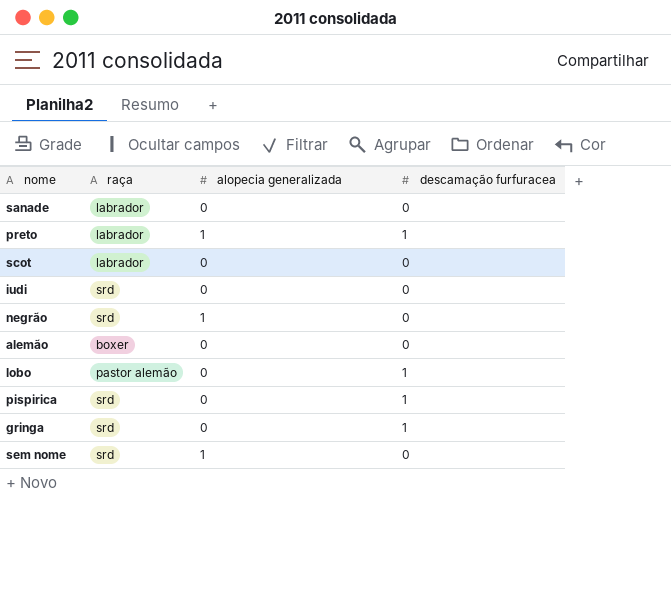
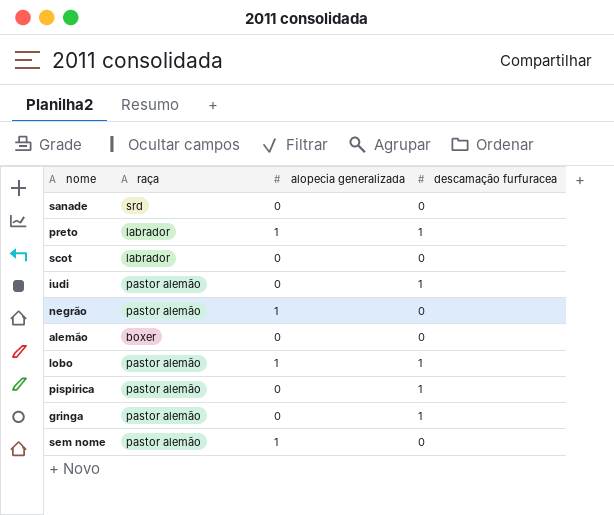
sanade | raça: labrador -> srd
iudi | raça: srd -> pastor alemão
iudi | descamação furfuracea: 0 -> 1
negrão | raça: srd -> pastor alemão
lobo | alopecia generalizada: 0 -> 1
pispirica | raça: srd -> pastor alemão
gringa | raça: srd -> pastor alemão
sem nome | raça: srd -> pastor alemão

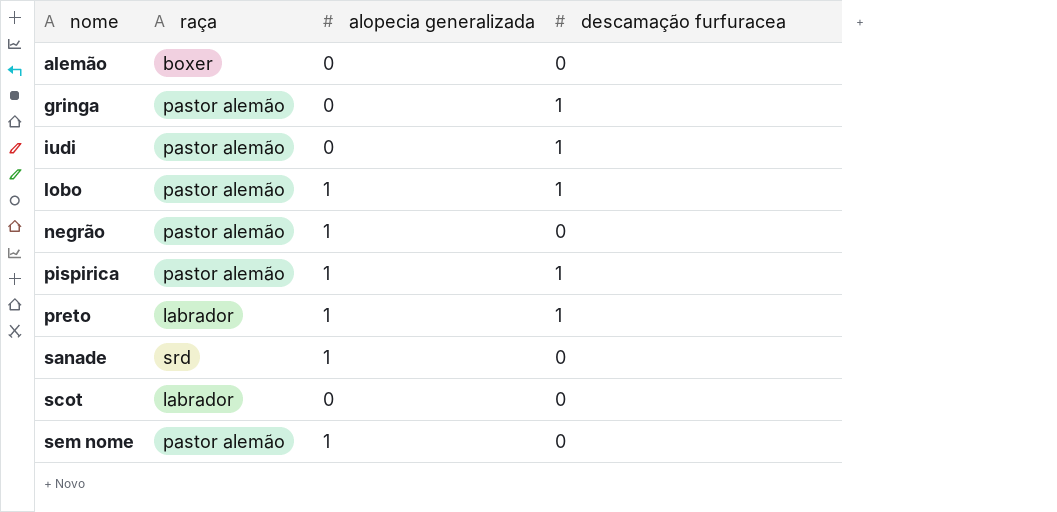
row order: none -> nome ascending
pispirica | alopecia generalizada: 0 -> 1
sanade | alopecia generalizada: 0 -> 1

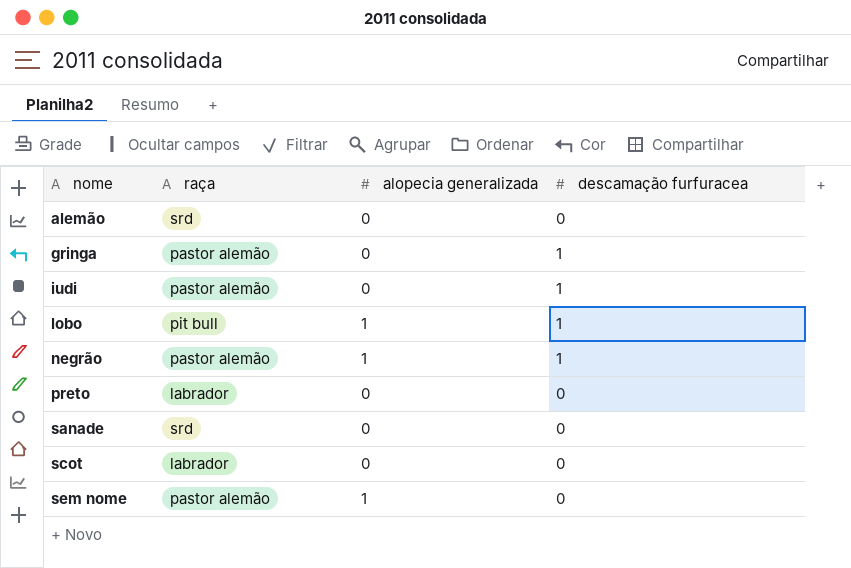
row pispirica: pastor alemão | 1 | 1 -> none
alemão | raça: boxer -> srd
lobo | raça: pastor alemão -> pit bull
negrão | descamação furfuracea: 0 -> 1
preto | alopecia generalizada: 1 -> 0
preto | descamação furfuracea: 1 -> 0
sanade | alopecia generalizada: 1 -> 0

